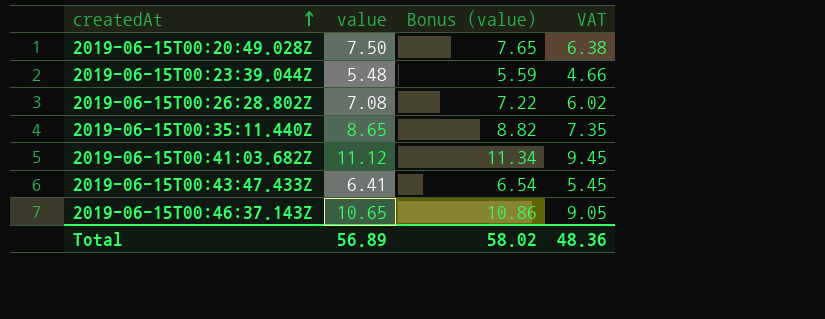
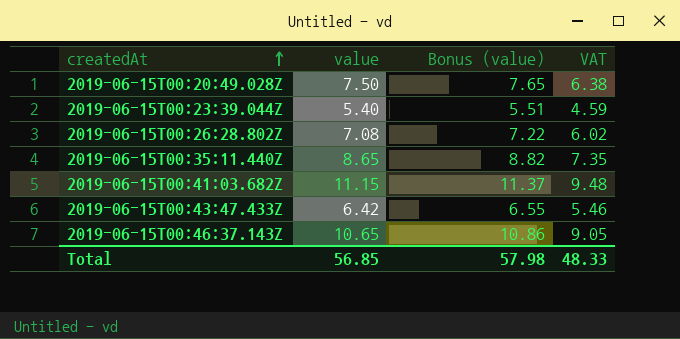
2019-06-15T00:23:39.044Z | value: 5.48 -> 5.40
2019-06-15T00:23:39.044Z | Bonus (value): 5.59 -> 5.51
2019-06-15T00:23:39.044Z | VAT: 4.66 -> 4.59
2019-06-15T00:41:03.682Z | value: 11.12 -> 11.15
2019-06-15T00:41:03.682Z | Bonus (value): 11.34 -> 11.37
2019-06-15T00:41:03.682Z | VAT: 9.45 -> 9.48
2019-06-15T00:43:47.433Z | value: 6.41 -> 6.42
2019-06-15T00:43:47.433Z | Bonus (value): 6.54 -> 6.55
2019-06-15T00:43:47.433Z | VAT: 5.45 -> 5.46
Total | value: 56.89 -> 56.85
Total | Bonus (value): 58.02 -> 57.98
Total | VAT: 48.36 -> 48.33

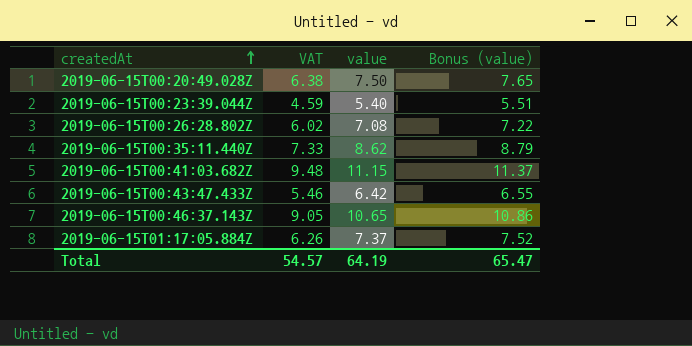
column VAT | position: 4 -> 2
2019-06-15T00:35:11.440Z | VAT: 7.35 -> 7.33
2019-06-15T00:35:11.440Z | value: 8.65 -> 8.62
2019-06-15T00:35:11.440Z | Bonus (value): 8.82 -> 8.79
row 2019-06-15T01:17:05.884Z: none -> 6.26 | 7.37 | 7.52
Total | VAT: 48.33 -> 54.57
Total | value: 56.85 -> 64.19
Total | Bonus (value): 57.98 -> 65.47

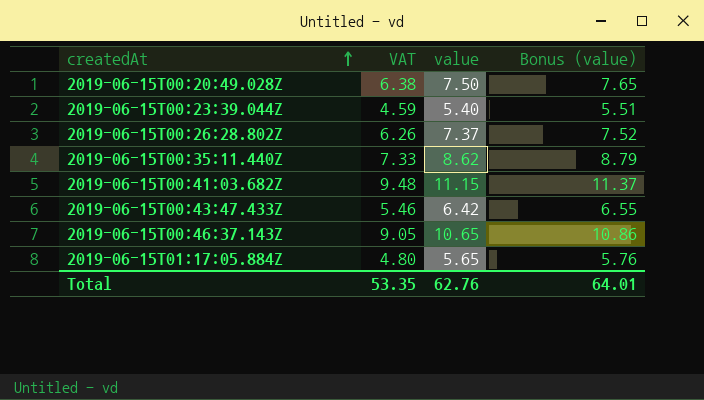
2019-06-15T00:26:28.802Z | VAT: 6.02 -> 6.26
2019-06-15T00:26:28.802Z | value: 7.08 -> 7.37
2019-06-15T00:26:28.802Z | Bonus (value): 7.22 -> 7.52
2019-06-15T01:17:05.884Z | VAT: 6.26 -> 4.80
2019-06-15T01:17:05.884Z | value: 7.37 -> 5.65
2019-06-15T01:17:05.884Z | Bonus (value): 7.52 -> 5.76
Total | VAT: 54.57 -> 53.35
Total | value: 64.19 -> 62.76
Total | Bonus (value): 65.47 -> 64.01

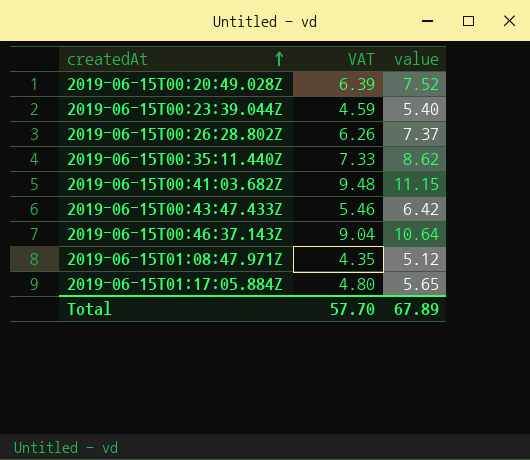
column Bonus (value) | formula: [value] * 1.02 -> none
2019-06-15T00:20:49.028Z | VAT: 6.38 -> 6.39
2019-06-15T00:20:49.028Z | value: 7.50 -> 7.52
2019-06-15T00:46:37.143Z | VAT: 9.05 -> 9.04
2019-06-15T00:46:37.143Z | value: 10.65 -> 10.64
row 2019-06-15T01:08:47.971Z: none -> 4.35 | 5.12
Total | VAT: 53.35 -> 57.70
Total | value: 62.76 -> 67.89

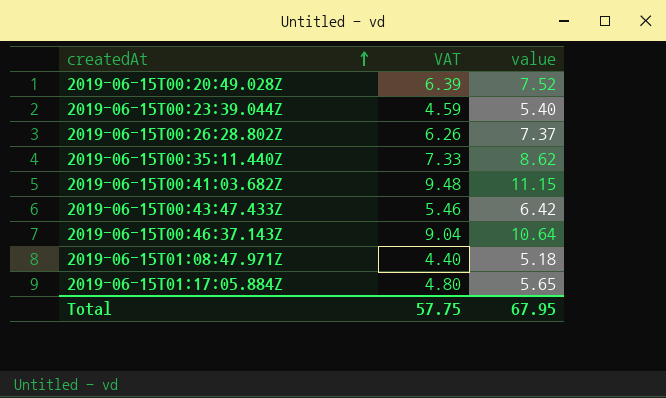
2019-06-15T01:08:47.971Z | VAT: 4.35 -> 4.40
2019-06-15T01:08:47.971Z | value: 5.12 -> 5.18
Total | VAT: 57.70 -> 57.75
Total | value: 67.89 -> 67.95

